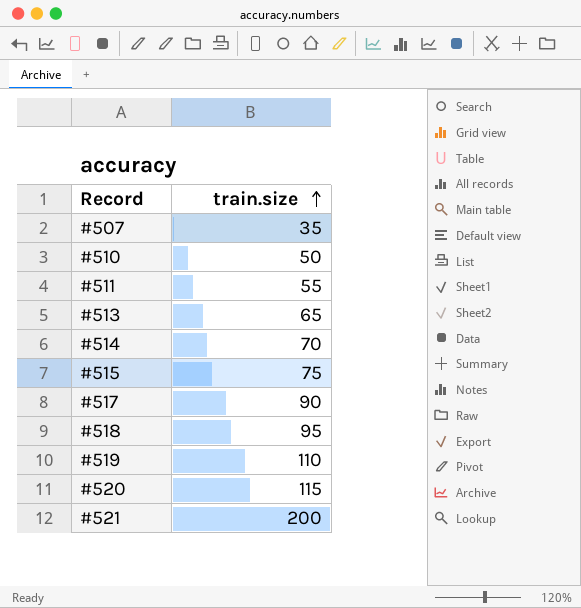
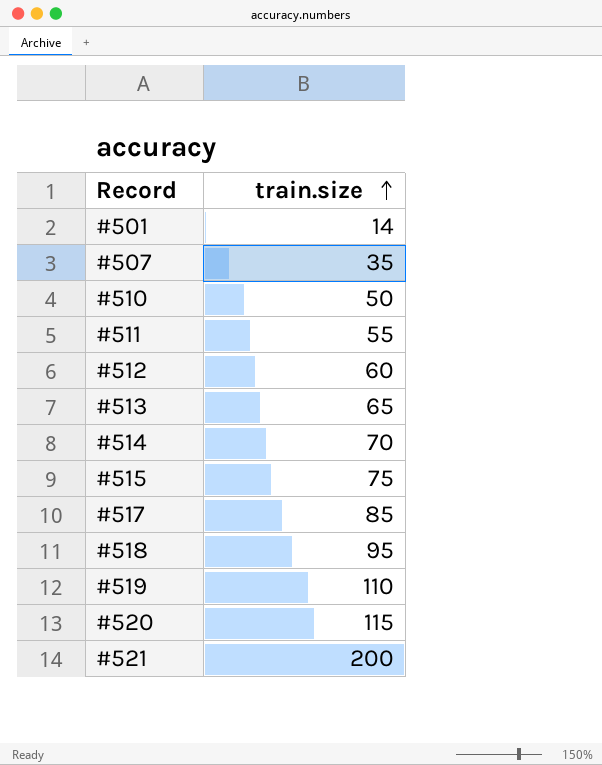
row #501: none -> 14
row #512: none -> 60
#517 | train.size: 90 -> 85

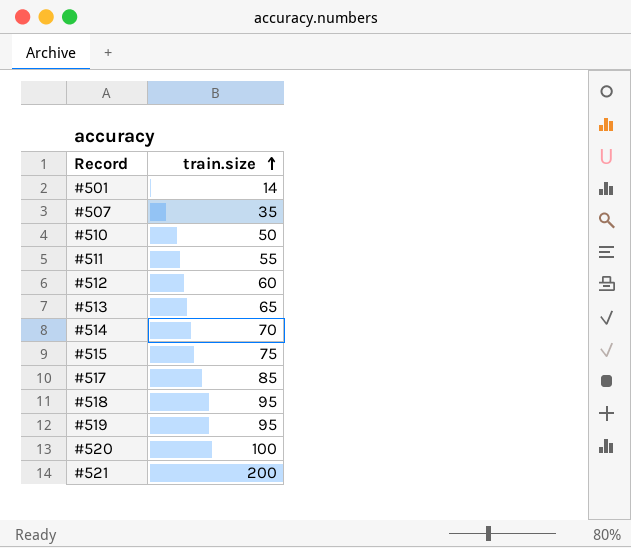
#519 | train.size: 110 -> 95
#520 | train.size: 115 -> 100

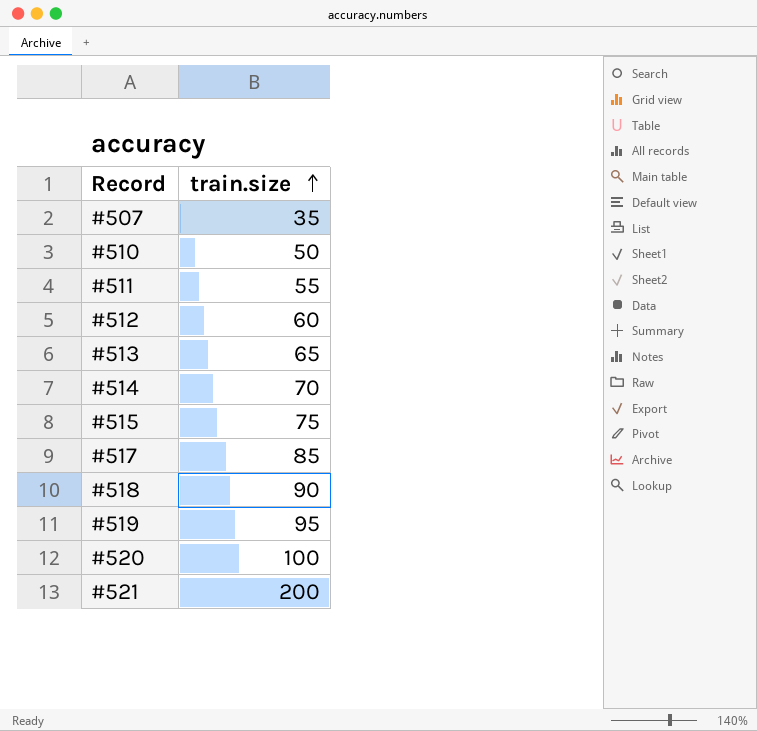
row #501: 14 -> none
#518 | train.size: 95 -> 90

